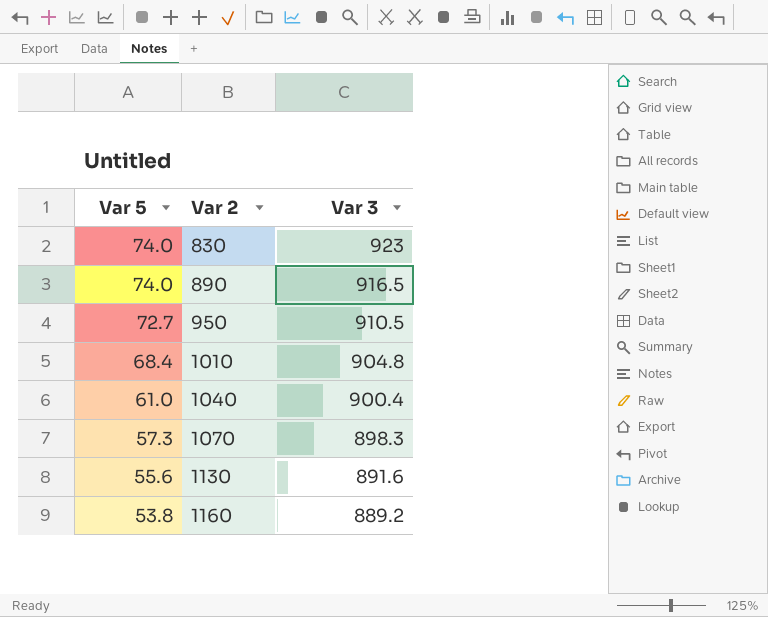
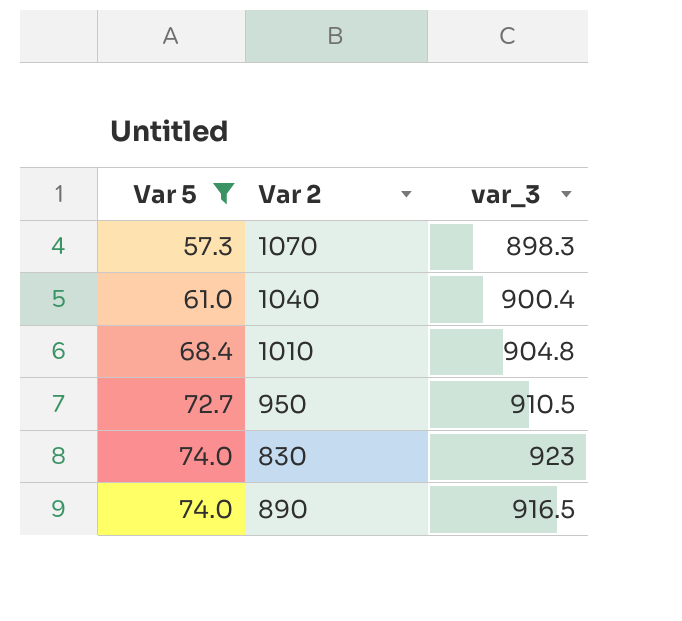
filter: none -> Var 5 >= 57.3
row order: Var 5 descending -> Var 5 ascending
column name: Var 3 -> var_3

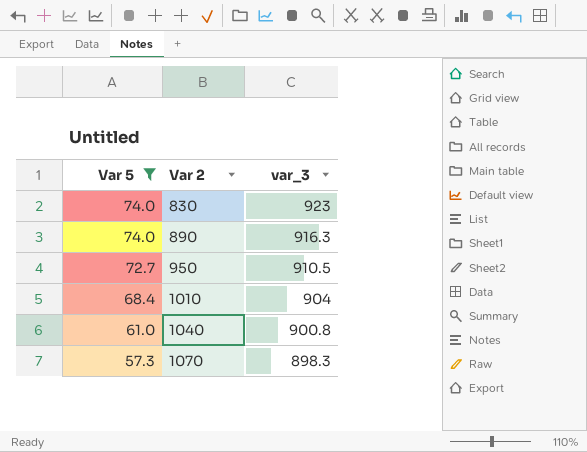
row order: Var 5 ascending -> Var 5 descending
890 | var_3: 916.5 -> 916.3
1010 | var_3: 904.8 -> 904
1040 | var_3: 900.4 -> 900.8

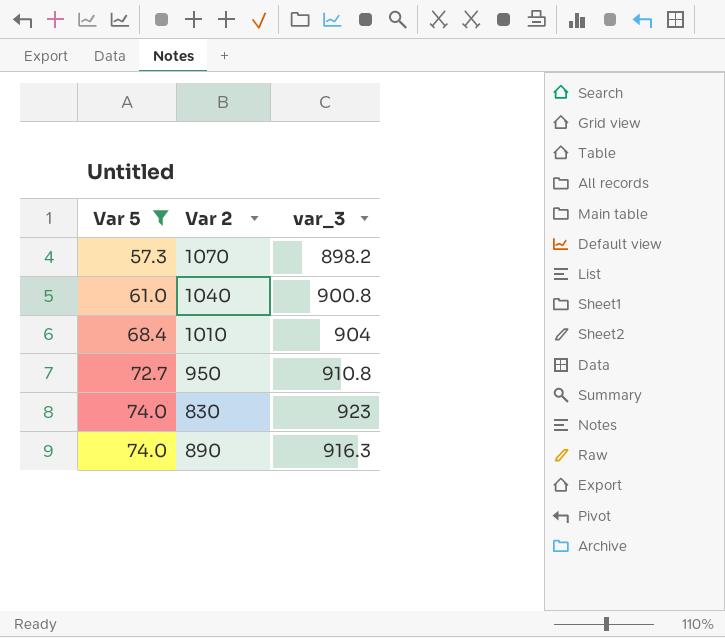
row order: Var 5 descending -> Var 5 ascending
1070 | var_3: 898.3 -> 898.2
950 | var_3: 910.5 -> 910.8

